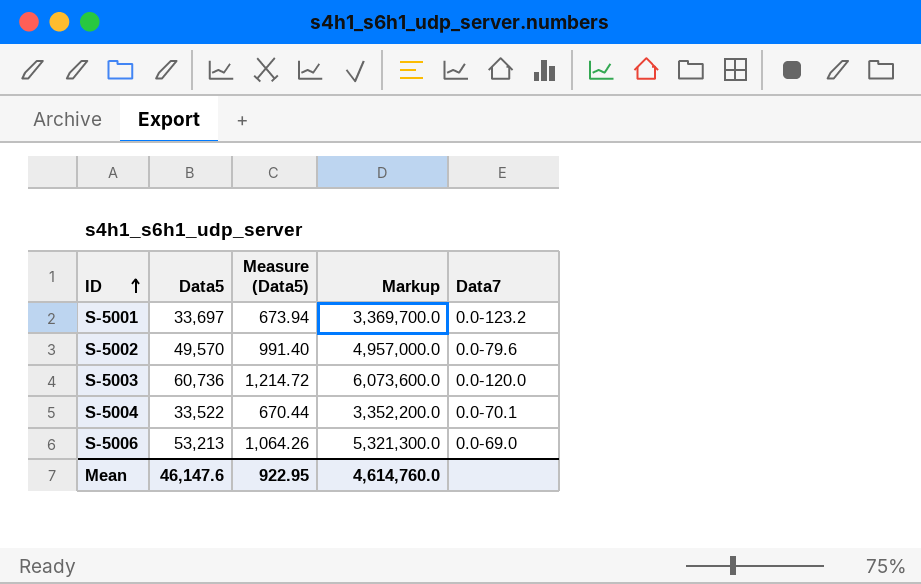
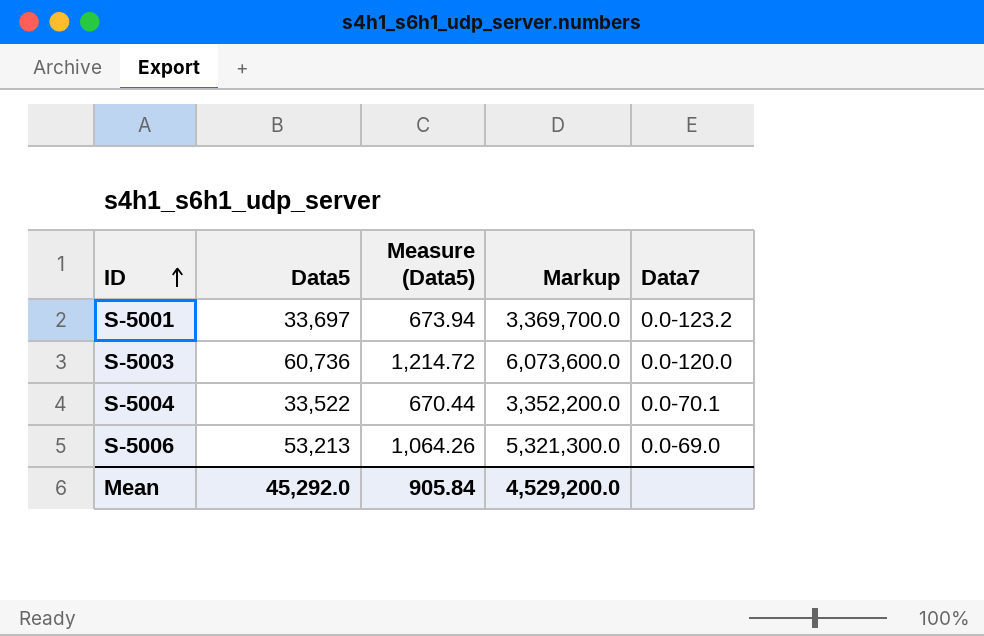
row S-5002: 49,570 | 991.40 | 4,957,000.0 | 0.0-79.6 -> none
Mean | Data5: 46,147.6 -> 45,292.0
Mean | Measure (Data5): 922.95 -> 905.84
Mean | Markup: 4,614,760.0 -> 4,529,200.0

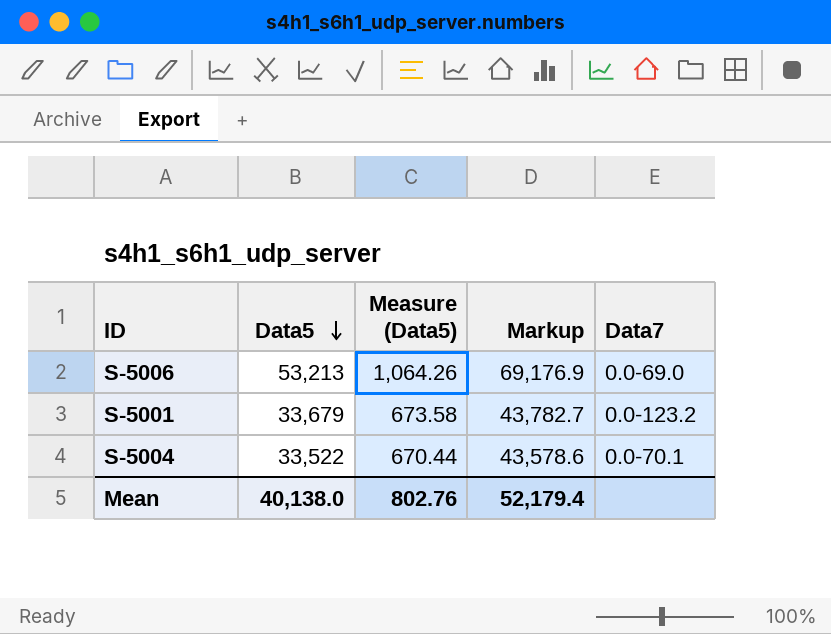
row order: ID ascending -> Data5 descending
column Markup | formula: [Data5] * 100 -> [Data5] * 1.3
row S-5003: 60,736 | 1,214.72 | 6,073,600.0 | 0.0-120.0 -> none
S-5001 | Data5: 33,697 -> 33,679
S-5001 | Measure (Data5): 673.94 -> 673.58
Mean | Data5: 45,292.0 -> 40,138.0
Mean | Measure (Data5): 905.84 -> 802.76
Mean | Markup: 4,529,200.0 -> 52,179.4

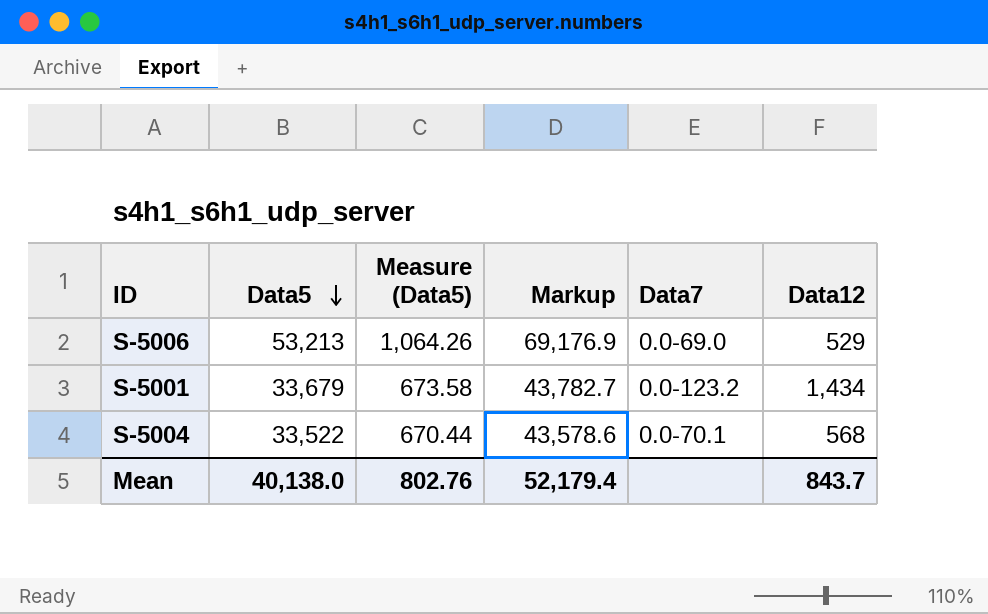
column Data12 | position: none -> 6

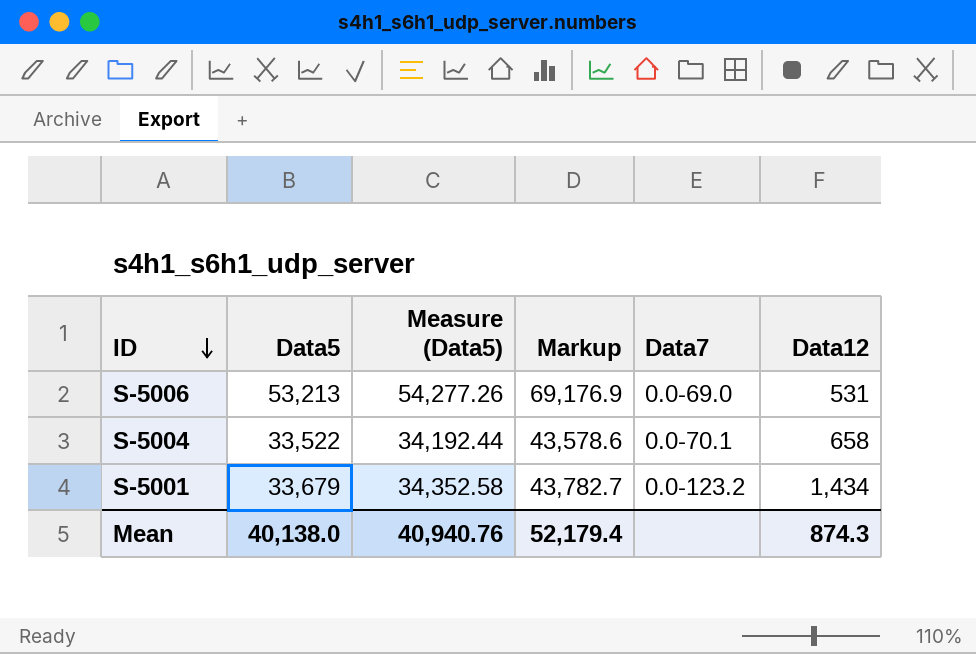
row order: Data5 descending -> ID descending
column Measure (Data5) | formula: [Data5] * 0.02 -> [Data5] * 1.02
S-5006 | Data12: 529 -> 531
S-5004 | Data12: 568 -> 658
Mean | Measure (Data5): 802.76 -> 40,940.76
Mean | Data12: 843.7 -> 874.3

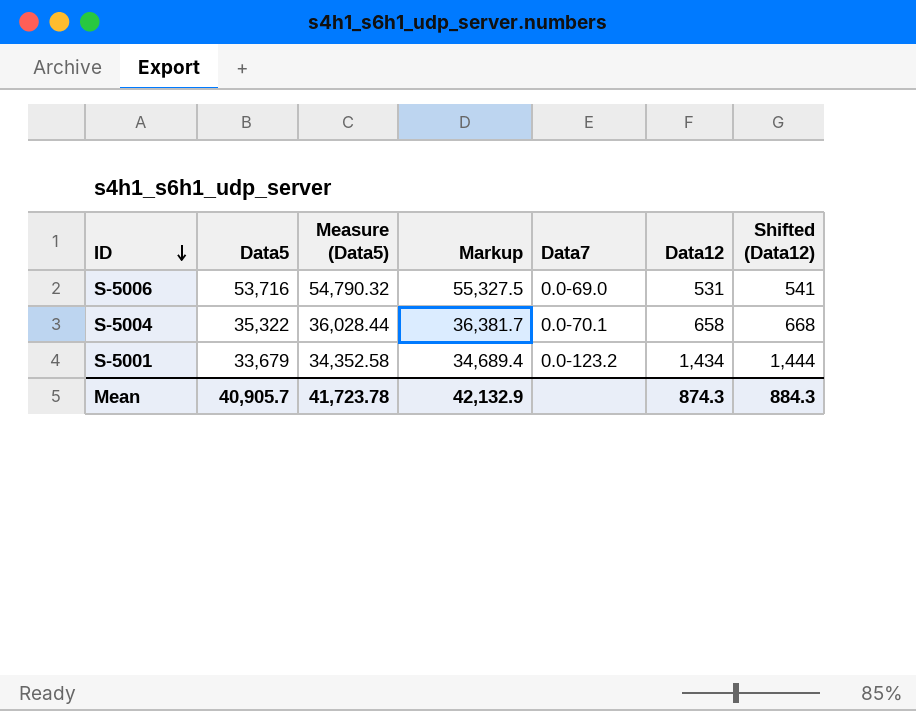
column Markup | formula: [Data5] * 1.3 -> [Data5] * 1.03
column Shifted (Data12) | formula: none -> [Data12] + 10
S-5006 | Data5: 53,213 -> 53,716
S-5006 | Measure (Data5): 54,277.26 -> 54,790.32
S-5004 | Data5: 33,522 -> 35,322
S-5004 | Measure (Data5): 34,192.44 -> 36,028.44
Mean | Data5: 40,138.0 -> 40,905.7
Mean | Measure (Data5): 40,940.76 -> 41,723.78
Mean | Markup: 52,179.4 -> 42,132.9

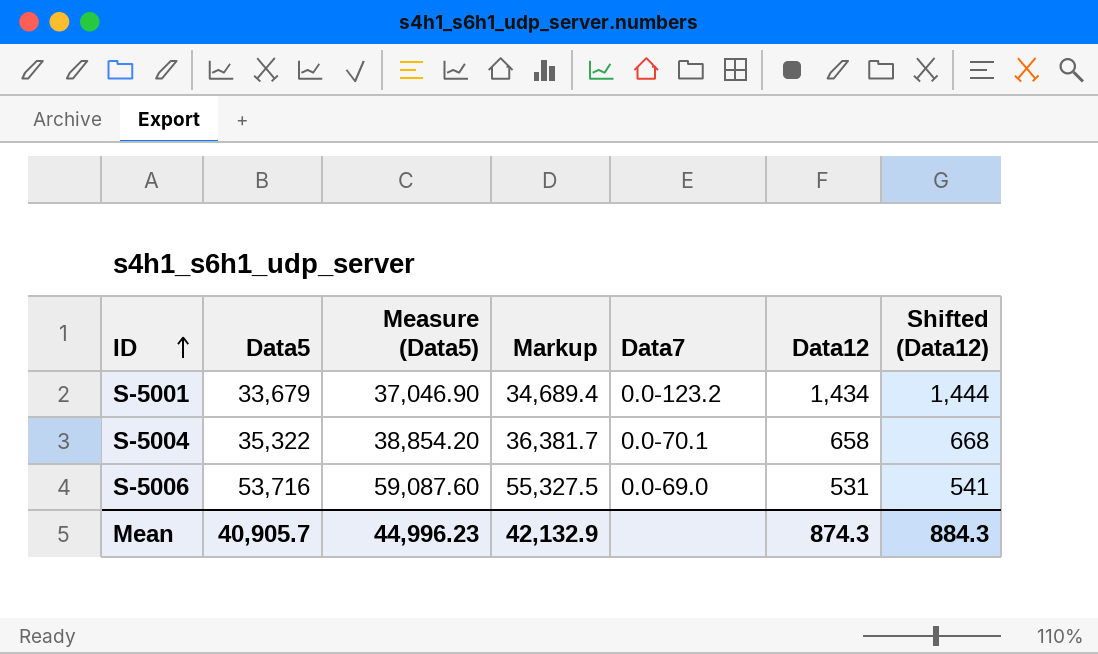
row order: ID descending -> ID ascending
column Measure (Data5) | formula: [Data5] * 1.02 -> [Data5] * 1.1
Mean | Measure (Data5): 41,723.78 -> 44,996.23

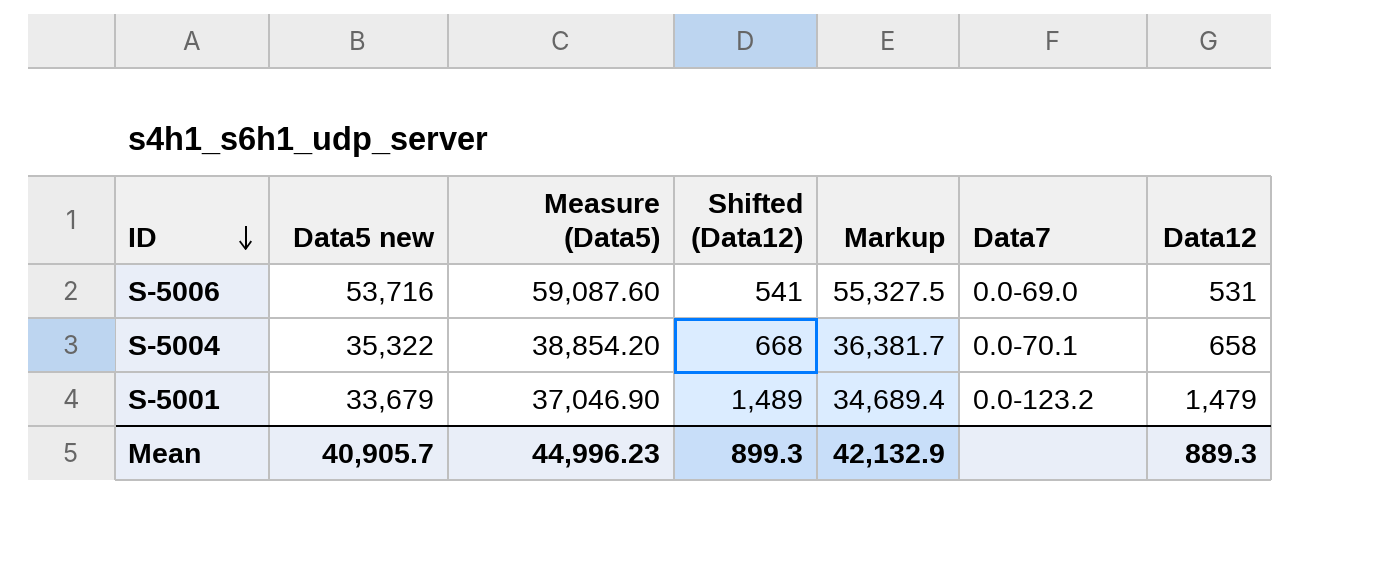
row order: ID ascending -> ID descending
column name: Data5 -> Data5 new
column Shifted (Data12) | position: 7 -> 4
S-5001 | Shifted (Data12): 1,444 -> 1,489
S-5001 | Data12: 1,434 -> 1,479
Mean | Shifted (Data12): 884.3 -> 899.3
Mean | Data12: 874.3 -> 889.3

